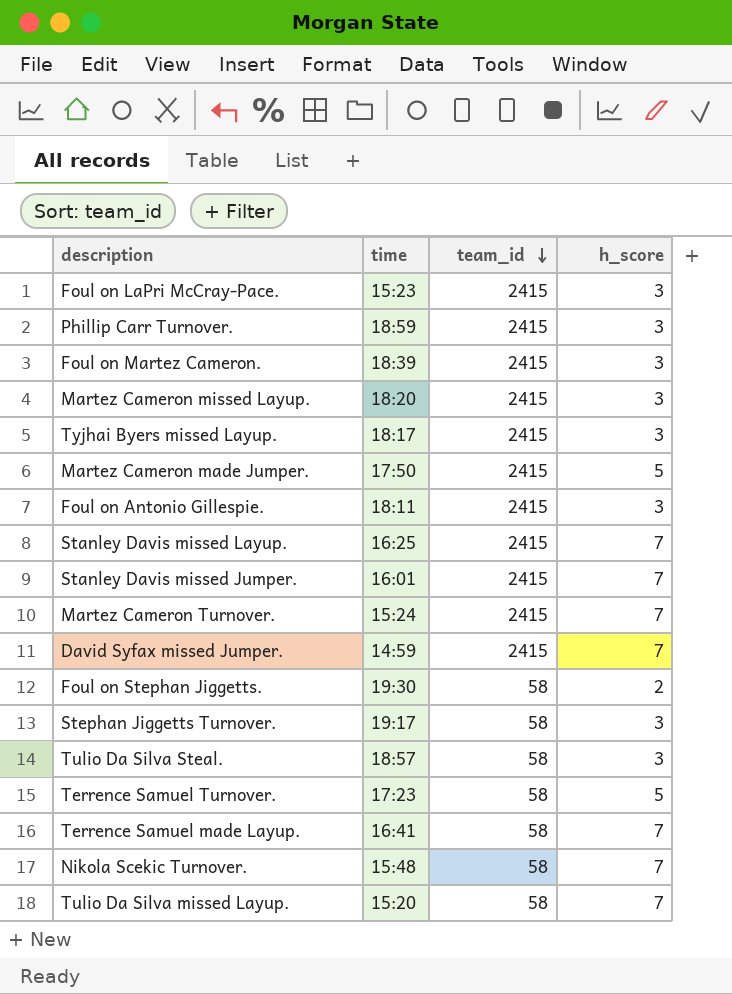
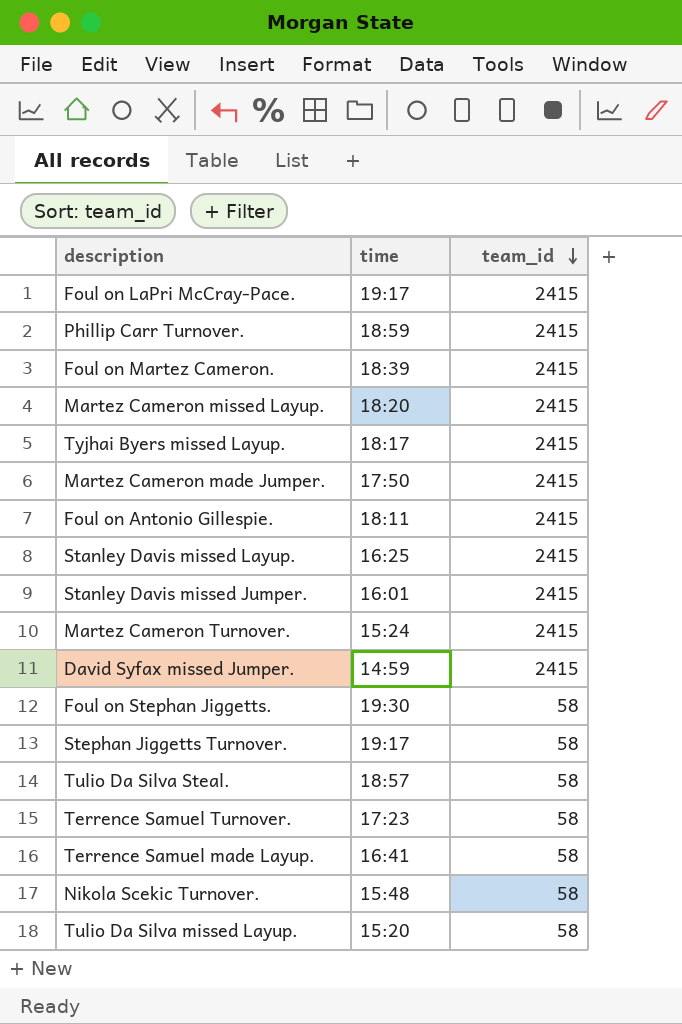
column h_score | position: 4 -> none
Foul on LaPri McCray-Pace. | time: 15:23 -> 19:17

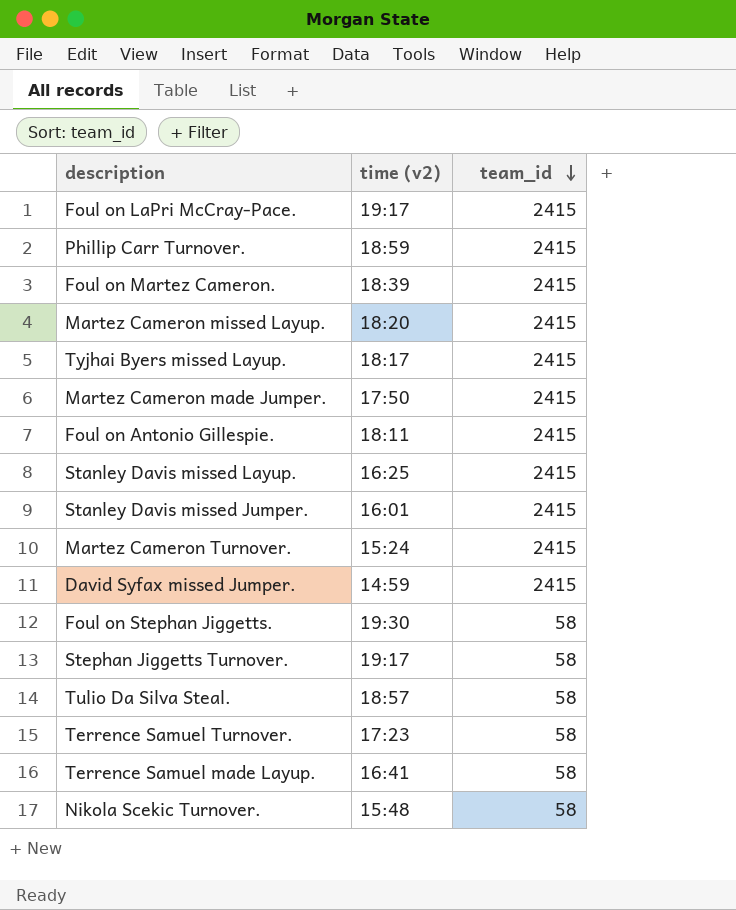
column name: time -> time (v2)
row Tulio Da Silva missed Layup.: 15:20 | 58 -> none

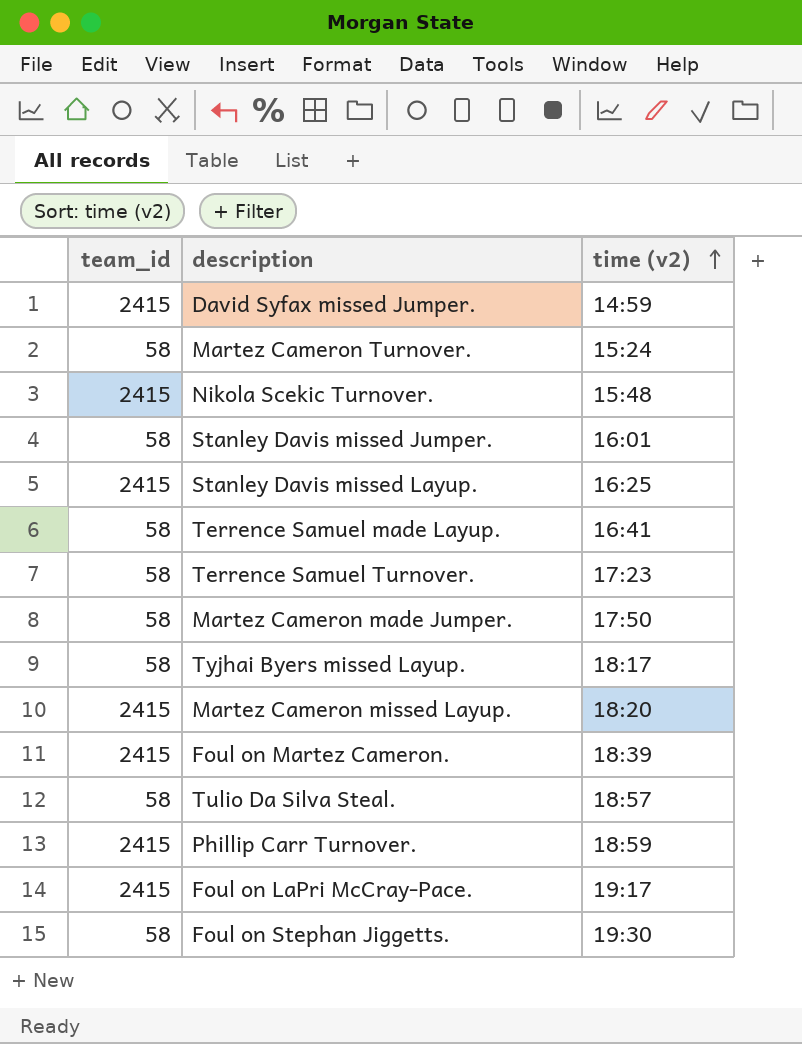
row order: team_id descending -> time (v2) ascending
column team_id | position: 3 -> 1
row Foul on Antonio Gillespie.: 18:11 | 2415 -> none
row Stephan Jiggetts Turnover.: 19:17 | 58 -> none
Martez Cameron Turnover. | team_id: 2415 -> 58
Nikola Scekic Turnover. | team_id: 58 -> 2415
Stanley Davis missed Jumper. | team_id: 2415 -> 58
Martez Cameron made Jumper. | team_id: 2415 -> 58
Tyjhai Byers missed Layup. | team_id: 2415 -> 58

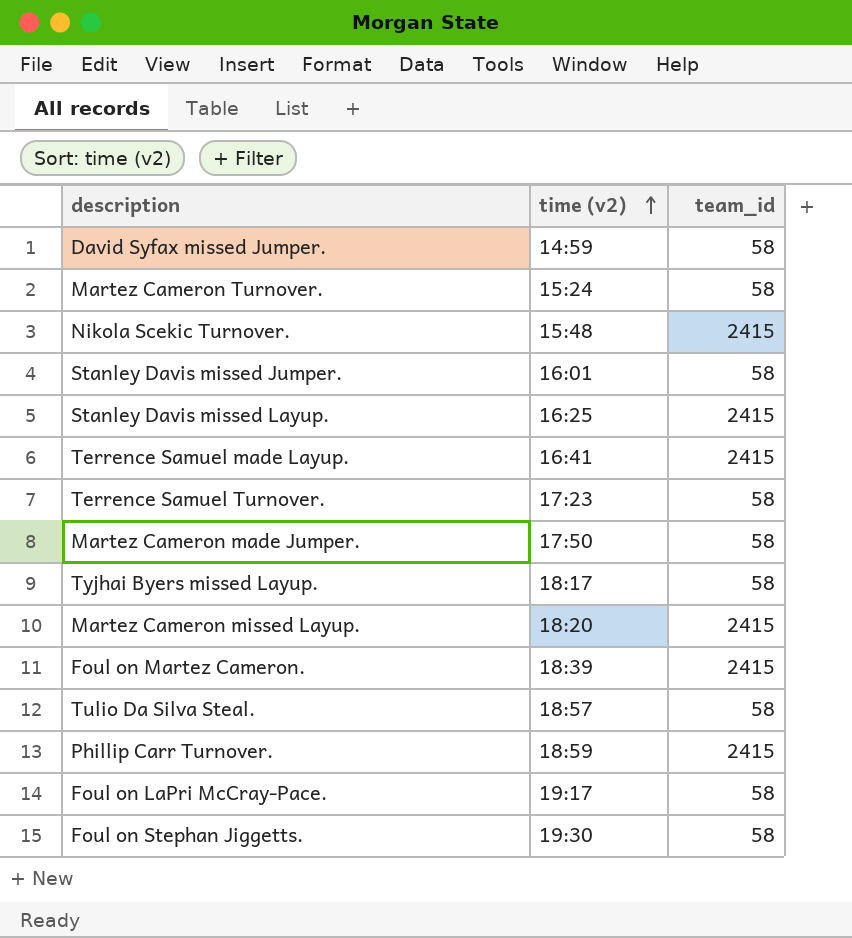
column team_id | position: 1 -> 3
David Syfax missed Jumper. | team_id: 2415 -> 58
Terrence Samuel made Layup. | team_id: 58 -> 2415
Foul on LaPri McCray-Pace. | team_id: 2415 -> 58

